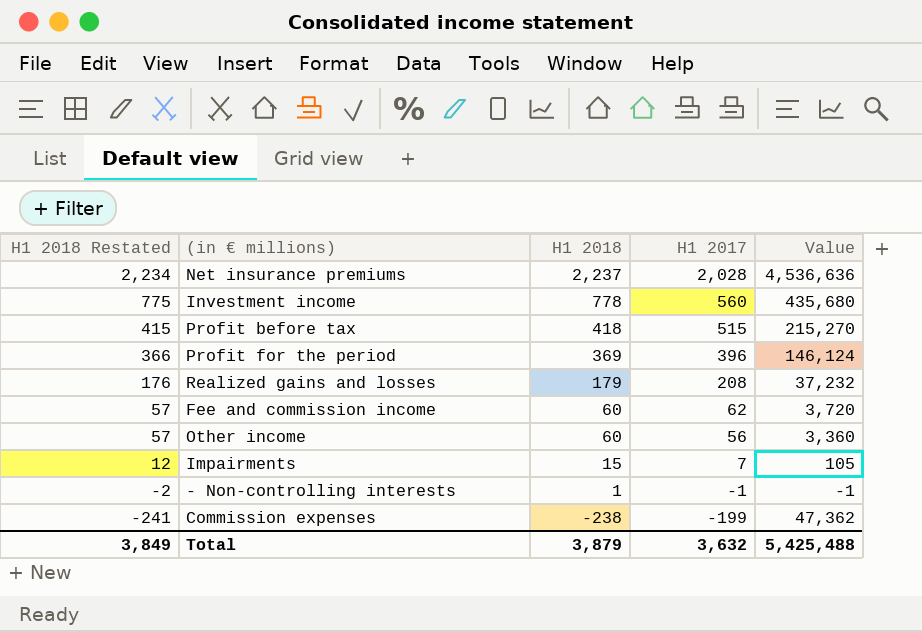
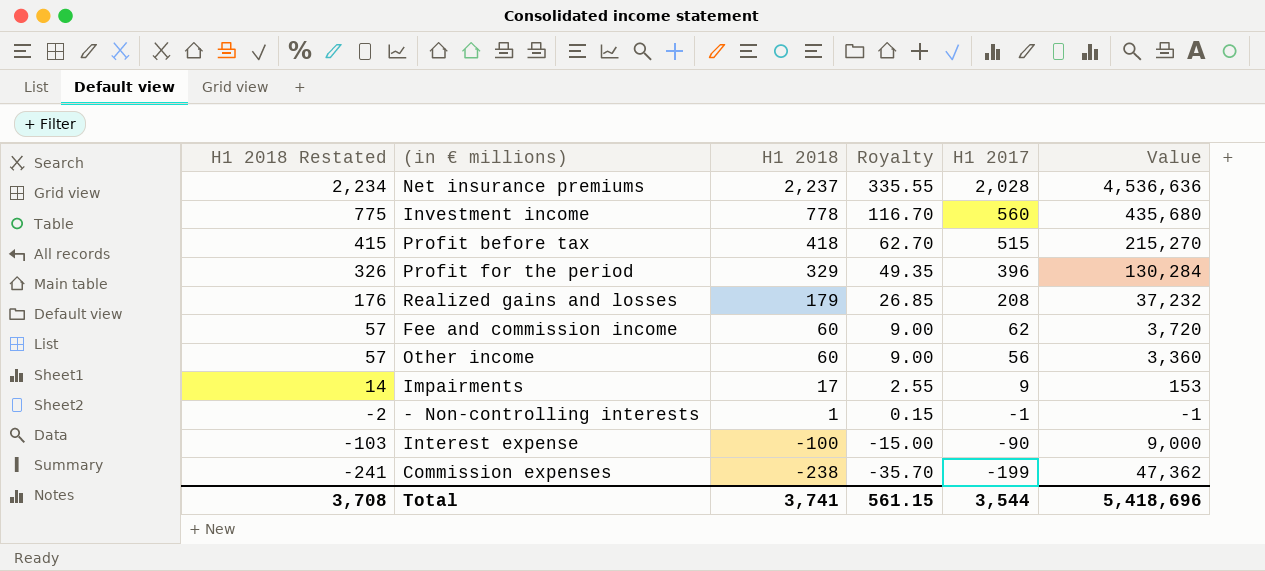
column Royalty | formula: none -> [H1 2018] * 0.15
Profit for the period | H1 2018 Restated: 366 -> 326
Profit for the period | H1 2018: 369 -> 329
Profit for the period | Value: 146,124 -> 130,284
Impairments | H1 2018 Restated: 12 -> 14
Impairments | H1 2018: 15 -> 17
Impairments | H1 2017: 7 -> 9
Impairments | Value: 105 -> 153
row Interest expense: none -> -103 | -100 | -15.00 | -90 | 9,000
Total | H1 2018 Restated: 3,849 -> 3,708
Total | H1 2018: 3,879 -> 3,741
Total | H1 2017: 3,632 -> 3,544
Total | Value: 5,425,488 -> 5,418,696

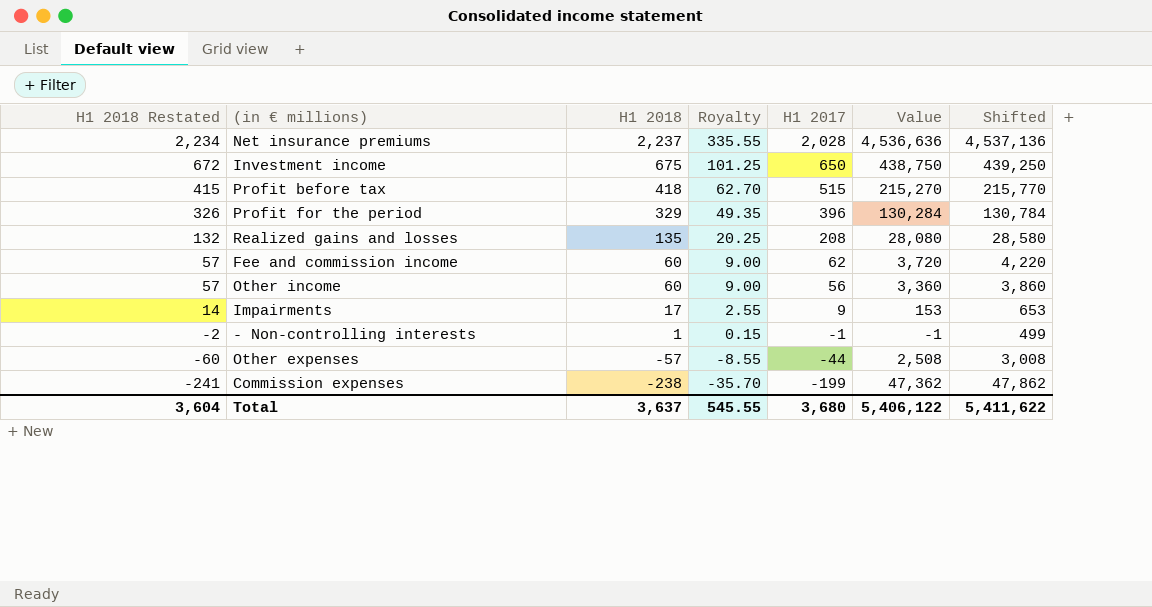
column Shifted | formula: none -> [Value] + 500
row Interest expense: -103 | -100 | -15.00 | -90 | 9,000 -> none
Investment income | H1 2018 Restated: 775 -> 672
Investment income | H1 2018: 778 -> 675
Investment income | Royalty: 116.70 -> 101.25
Investment income | H1 2017: 560 -> 650
Investment income | Value: 435,680 -> 438,750
Realized gains and losses | H1 2018 Restated: 176 -> 132
Realized gains and losses | H1 2018: 179 -> 135
Realized gains and losses | Royalty: 26.85 -> 20.25
Realized gains and losses | Value: 37,232 -> 28,080
row Other expenses: none -> -60 | -57 | -8.55 | -44 | 2,508 | 3,008
Total | H1 2018 Restated: 3,708 -> 3,604
Total | H1 2018: 3,741 -> 3,637
Total | Royalty: 561.15 -> 545.55
Total | H1 2017: 3,544 -> 3,680
Total | Value: 5,418,696 -> 5,406,122

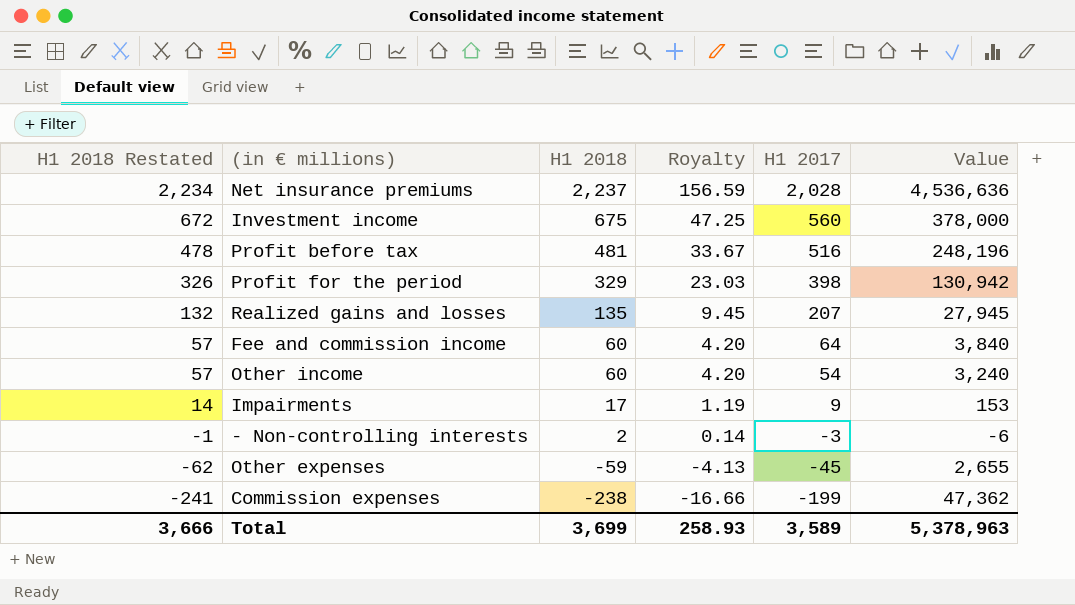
column Shifted | formula: [Value] + 500 -> none
column Royalty | formula: [H1 2018] * 0.15 -> [H1 2018] * 0.07
Investment income | H1 2017: 650 -> 560
Investment income | Value: 438,750 -> 378,000
Profit before tax | H1 2018 Restated: 415 -> 478
Profit before tax | H1 2018: 418 -> 481
Profit before tax | H1 2017: 515 -> 516
Profit before tax | Value: 215,270 -> 248,196
Profit for the period | H1 2017: 396 -> 398
Profit for the period | Value: 130,284 -> 130,942
Realized gains and losses | H1 2017: 208 -> 207
Realized gains and losses | Value: 28,080 -> 27,945
Fee and commission income | H1 2017: 62 -> 64
Fee and commission income | Value: 3,720 -> 3,840
Other income | H1 2017: 56 -> 54
Other income | Value: 3,360 -> 3,240
- Non-controlling interests | H1 2018 Restated: -2 -> -1
- Non-controlling interests | H1 2018: 1 -> 2
- Non-controlling interests | H1 2017: -1 -> -3
- Non-controlling interests | Value: -1 -> -6
Other expenses | H1 2018 Restated: -60 -> -62
Other expenses | H1 2018: -57 -> -59
Other expenses | H1 2017: -44 -> -45
Other expenses | Value: 2,508 -> 2,655
Total | H1 2018 Restated: 3,604 -> 3,666
Total | H1 2018: 3,637 -> 3,699
Total | Royalty: 545.55 -> 258.93
Total | H1 2017: 3,680 -> 3,589
Total | Value: 5,406,122 -> 5,378,963

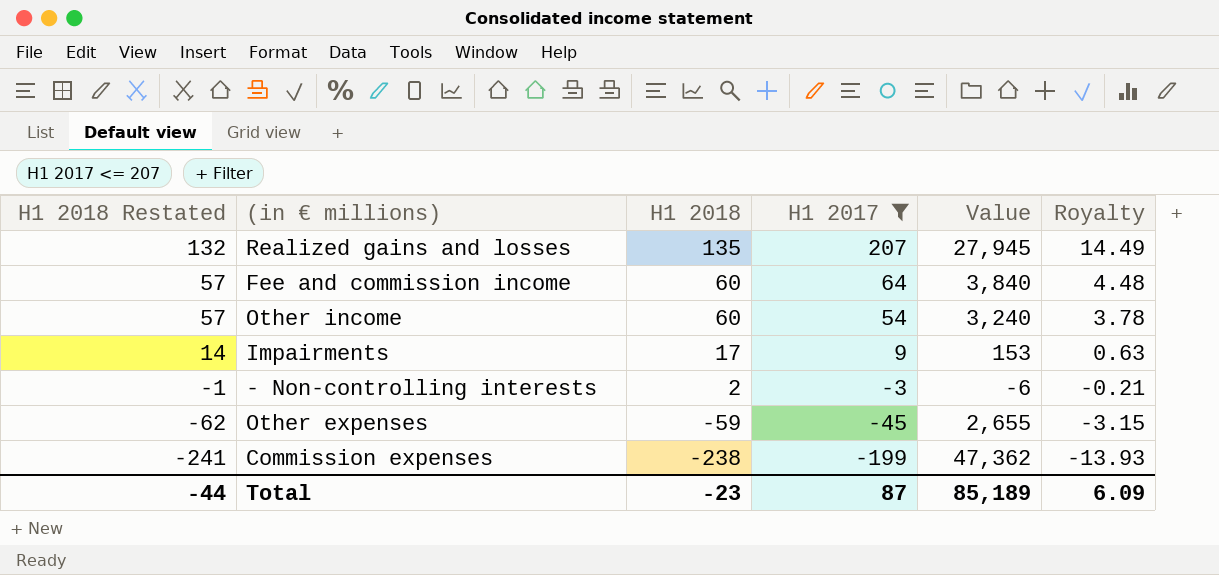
filter: none -> H1 2017 <= 207
column Royalty | formula: [H1 2018] * 0.07 -> [H1 2017] * 0.07
column Royalty | position: 4 -> 6
Total | H1 2018 Restated: 3,666 -> -44
Total | H1 2018: 3,699 -> -23
Total | H1 2017: 3,589 -> 87
Total | Value: 5,378,963 -> 85,189
Total | Royalty: 258.93 -> 6.09

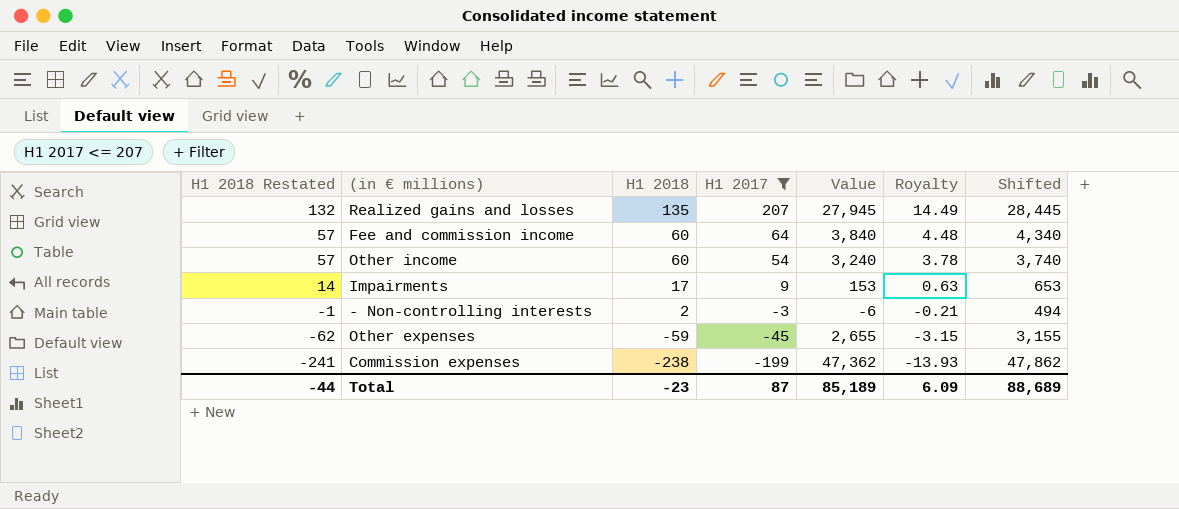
column Shifted | formula: none -> [Value] + 500

